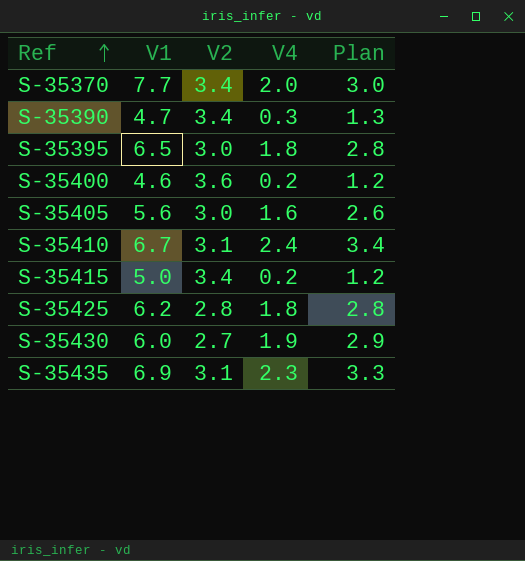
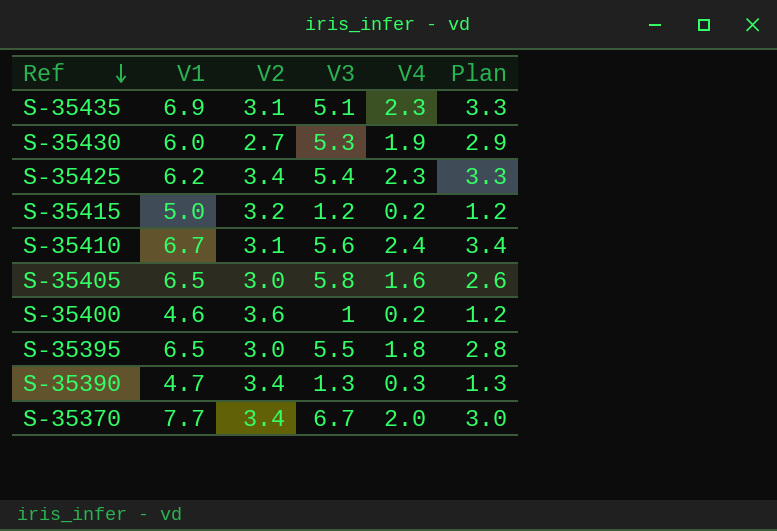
row order: Ref ascending -> Ref descending
column V3 | position: none -> 4
S-35425 | V2: 2.8 -> 3.4
S-35425 | V4: 1.8 -> 2.3
S-35425 | Plan: 2.8 -> 3.3
S-35415 | V2: 3.4 -> 3.2
S-35405 | V1: 5.6 -> 6.5

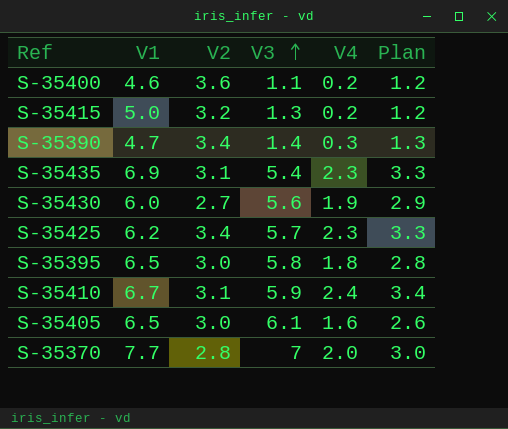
row order: Ref descending -> V3 ascending
S-35400 | V3: 1 -> 1.1
S-35415 | V3: 1.2 -> 1.3
S-35390 | V3: 1.3 -> 1.4
S-35435 | V3: 5.1 -> 5.4
S-35430 | V3: 5.3 -> 5.6
S-35425 | V3: 5.4 -> 5.7
S-35395 | V3: 5.5 -> 5.8
S-35410 | V3: 5.6 -> 5.9
S-35405 | V3: 5.8 -> 6.1
S-35370 | V2: 3.4 -> 2.8
S-35370 | V3: 6.7 -> 7

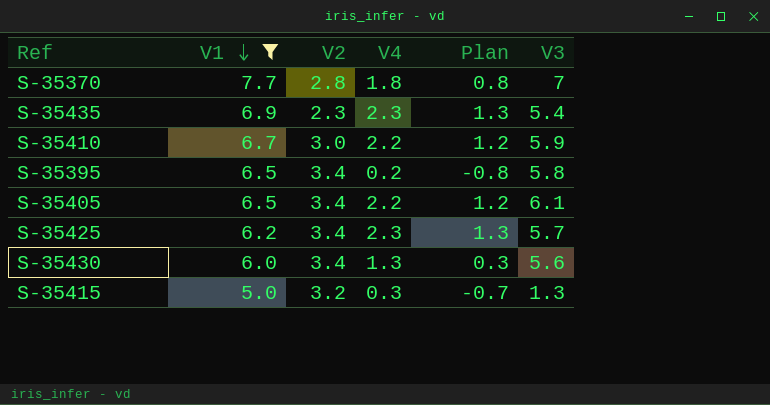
filter: none -> V1 >= 5.0
row order: V3 ascending -> V1 descending
column Plan | formula: [V4] + 1 -> [V4] - 1
column V3 | position: 4 -> 6
S-35370 | V4: 2.0 -> 1.8
S-35435 | V2: 3.1 -> 2.3
S-35410 | V2: 3.1 -> 3.0
S-35410 | V4: 2.4 -> 2.2
S-35395 | V2: 3.0 -> 3.4
S-35395 | V4: 1.8 -> 0.2
S-35405 | V2: 3.0 -> 3.4
S-35405 | V4: 1.6 -> 2.2
S-35430 | V2: 2.7 -> 3.4
S-35430 | V4: 1.9 -> 1.3
S-35415 | V4: 0.2 -> 0.3

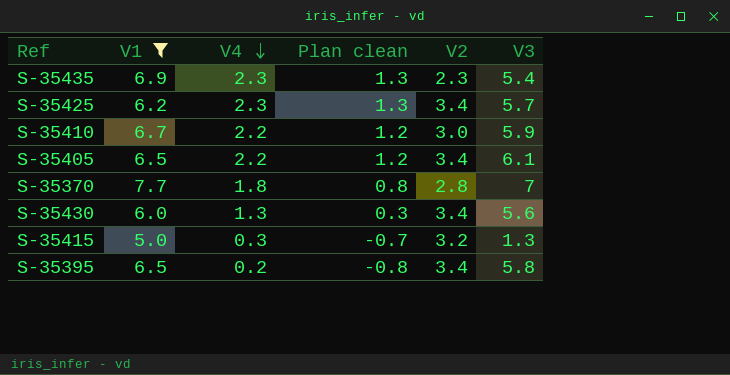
row order: V1 descending -> V4 descending
column name: Plan -> Plan clean
column V2 | position: 3 -> 5

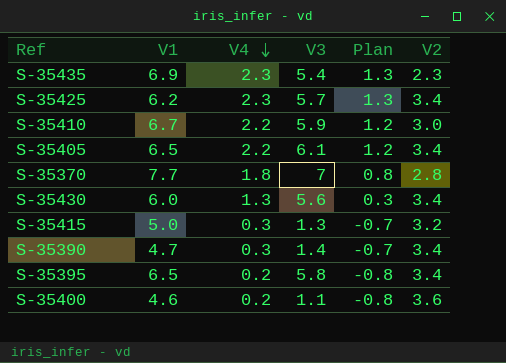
filter: V1 >= 5.0 -> none
column V3 | position: 6 -> 4
column name: Plan clean -> Plan

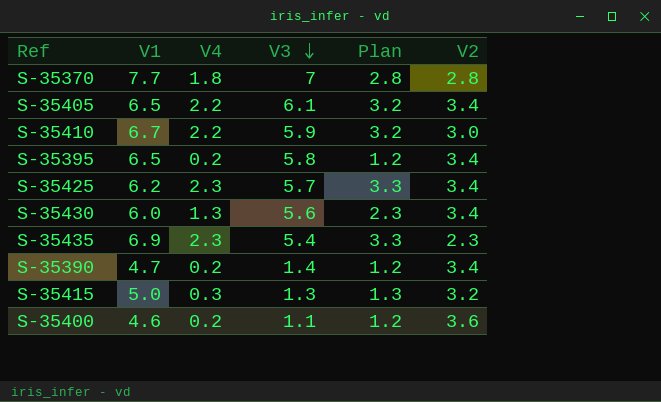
row order: V4 descending -> V3 descending
column Plan | formula: [V4] - 1 -> [V4] + 1
S-35390 | V4: 0.3 -> 0.2

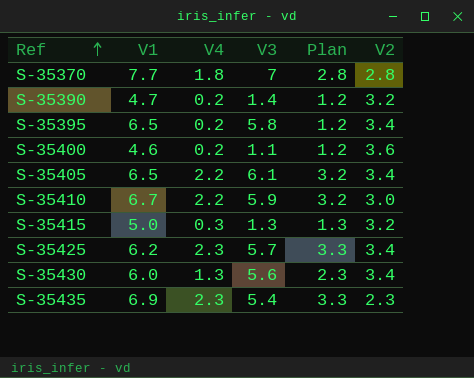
row order: V3 descending -> Ref ascending
S-35390 | V2: 3.4 -> 3.2

